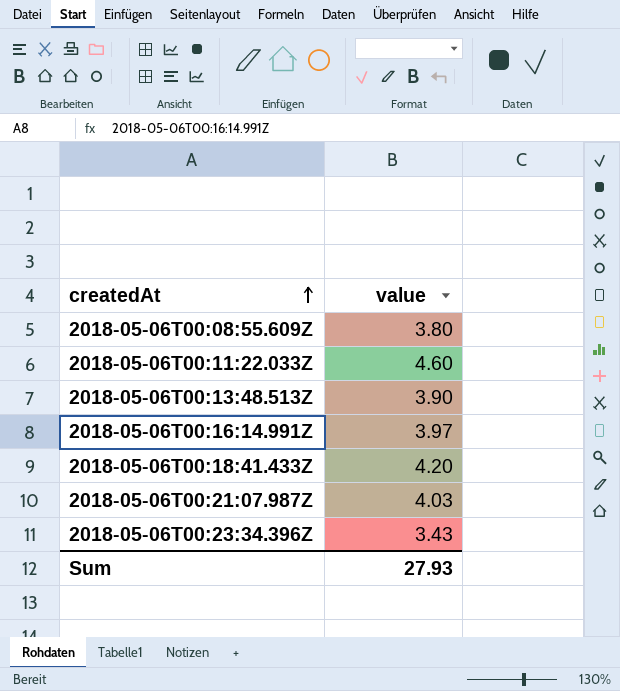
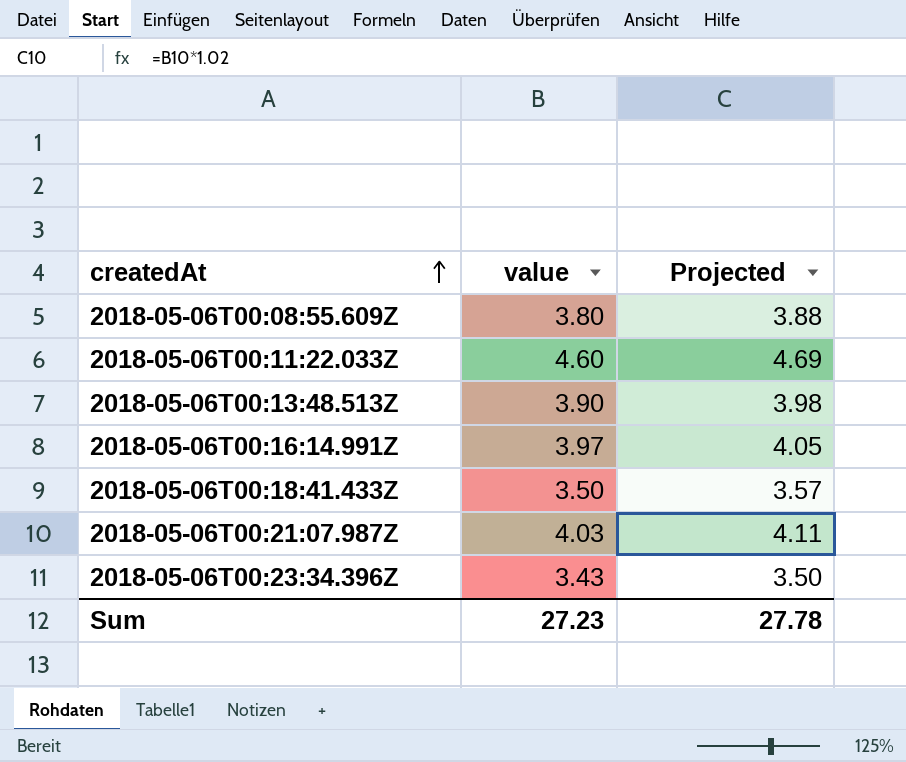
column Projected | formula: none -> [value] * 1.02
2018-05-06T00:18:41.433Z | value: 4.20 -> 3.50
Sum | value: 27.93 -> 27.23

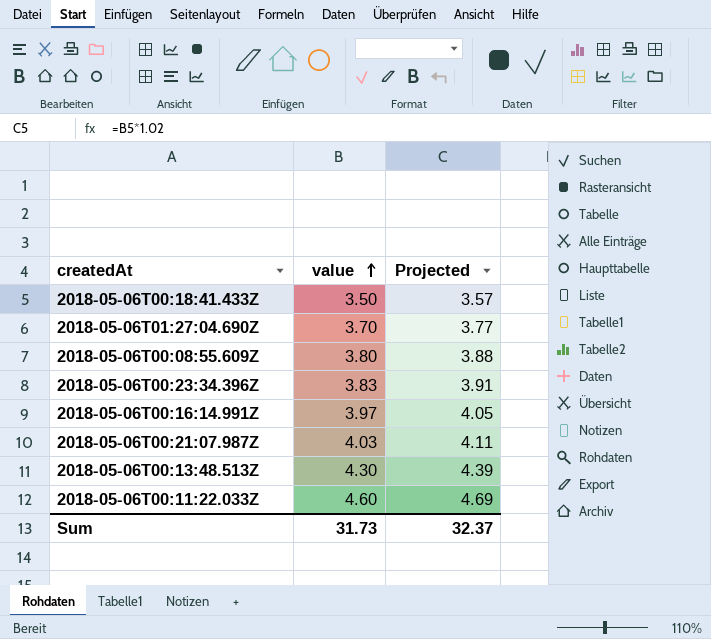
row order: createdAt ascending -> value ascending
row 2018-05-06T01:27:04.690Z: none -> 3.70 | 3.77
2018-05-06T00:23:34.396Z | value: 3.43 -> 3.83
2018-05-06T00:23:34.396Z | Projected: 3.50 -> 3.91
2018-05-06T00:13:48.513Z | value: 3.90 -> 4.30
2018-05-06T00:13:48.513Z | Projected: 3.98 -> 4.39
Sum | value: 27.23 -> 31.73
Sum | Projected: 27.78 -> 32.37

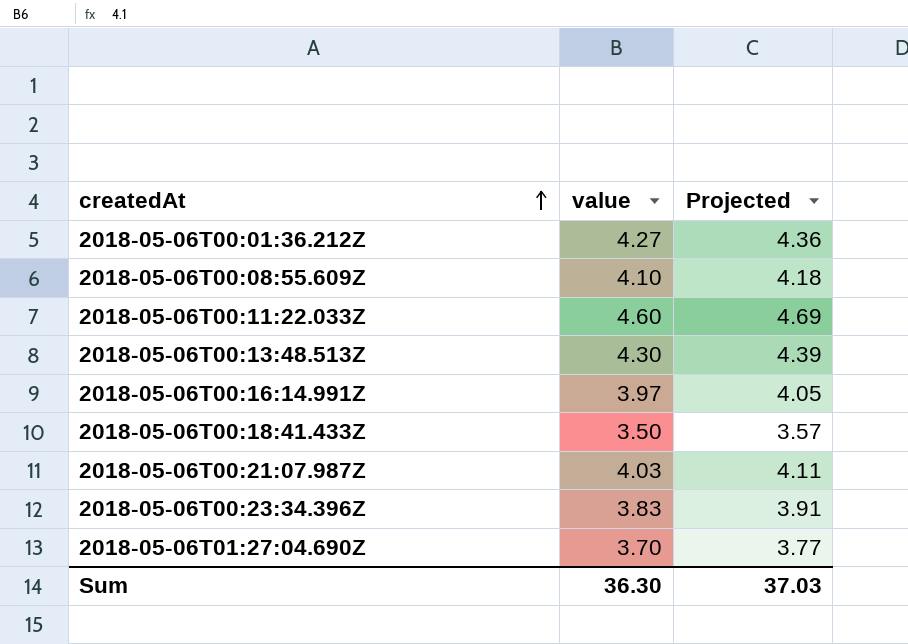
row order: value ascending -> createdAt ascending
row 2018-05-06T00:01:36.212Z: none -> 4.27 | 4.36
2018-05-06T00:08:55.609Z | value: 3.80 -> 4.10
2018-05-06T00:08:55.609Z | Projected: 3.88 -> 4.18
Sum | value: 31.73 -> 36.30
Sum | Projected: 32.37 -> 37.03

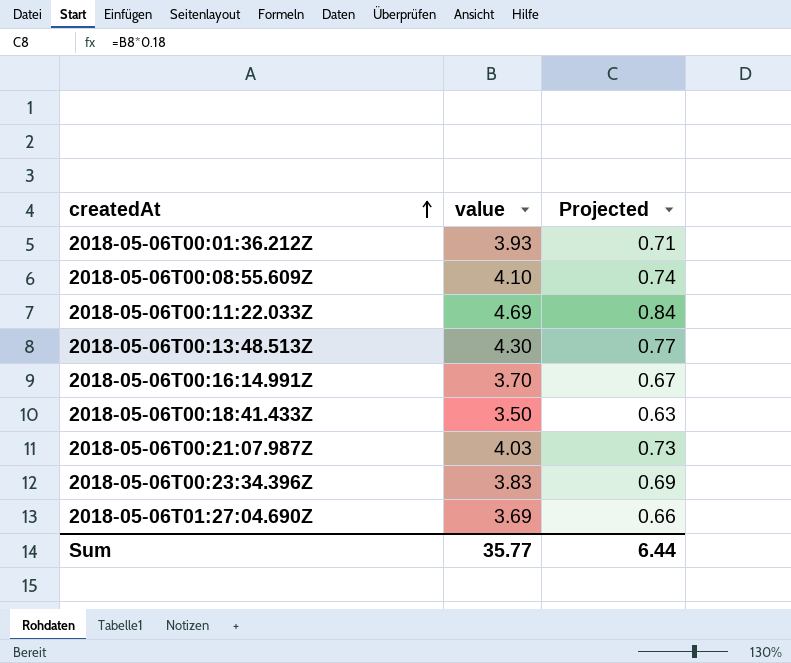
column Projected | formula: [value] * 1.02 -> [value] * 0.18
2018-05-06T00:01:36.212Z | value: 4.27 -> 3.93
2018-05-06T00:11:22.033Z | value: 4.60 -> 4.69
2018-05-06T00:16:14.991Z | value: 3.97 -> 3.70
2018-05-06T01:27:04.690Z | value: 3.70 -> 3.69
Sum | value: 36.30 -> 35.77
Sum | Projected: 37.03 -> 6.44

